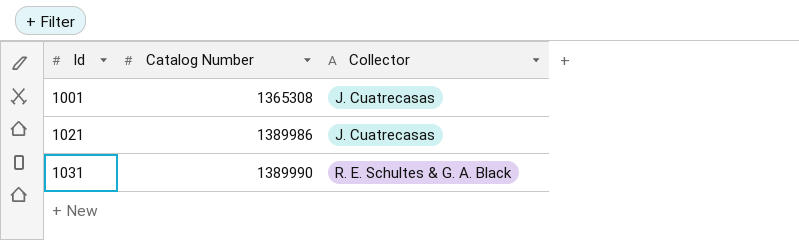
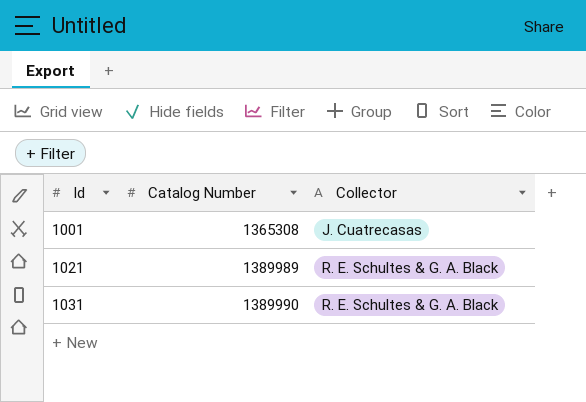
1021 | Catalog Number: 1389986 -> 1389989
1021 | Collector: J. Cuatrecasas -> R. E. Schultes & G. A. Black

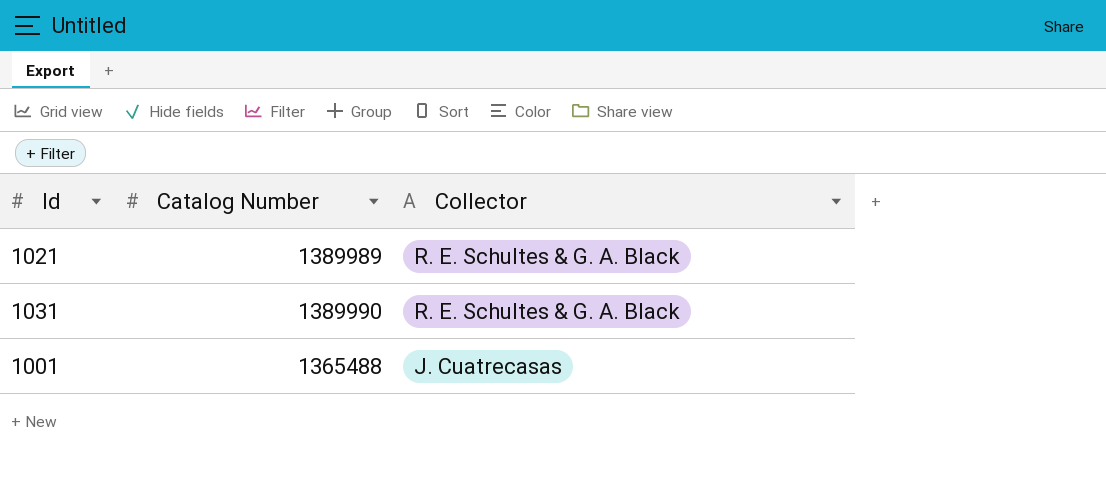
row order: Id ascending -> Collector descending
1001 | Catalog Number: 1365308 -> 1365488

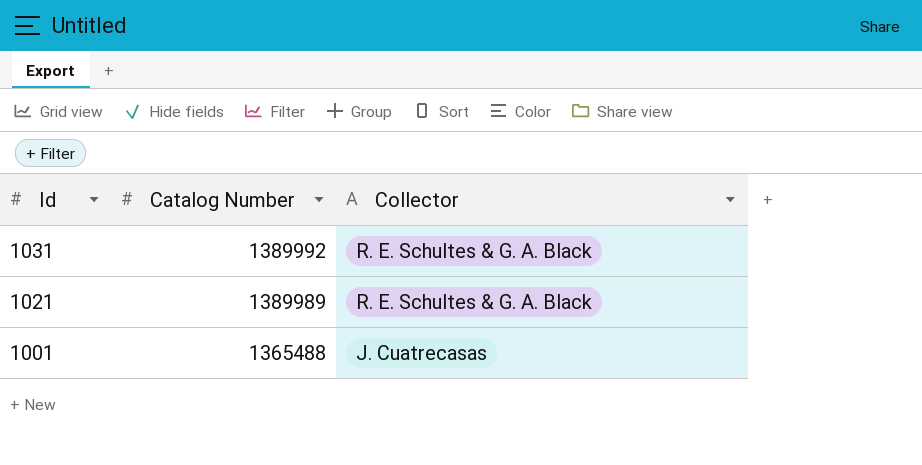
row order: Collector descending -> Id descending
1031 | Catalog Number: 1389990 -> 1389992

